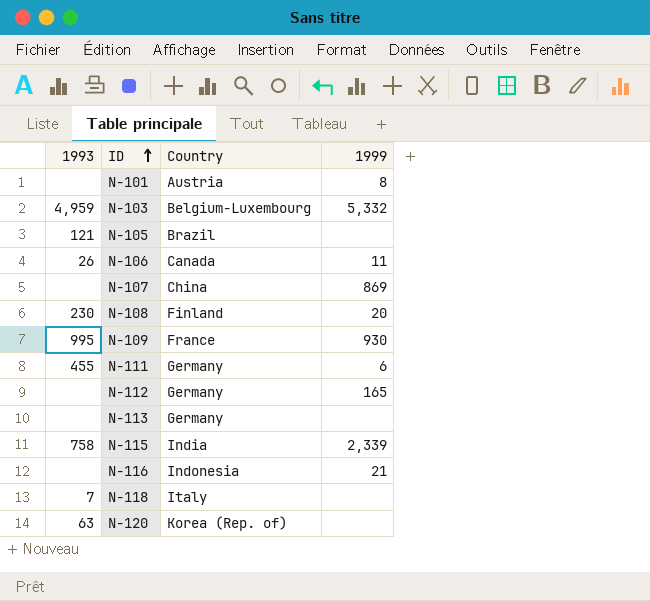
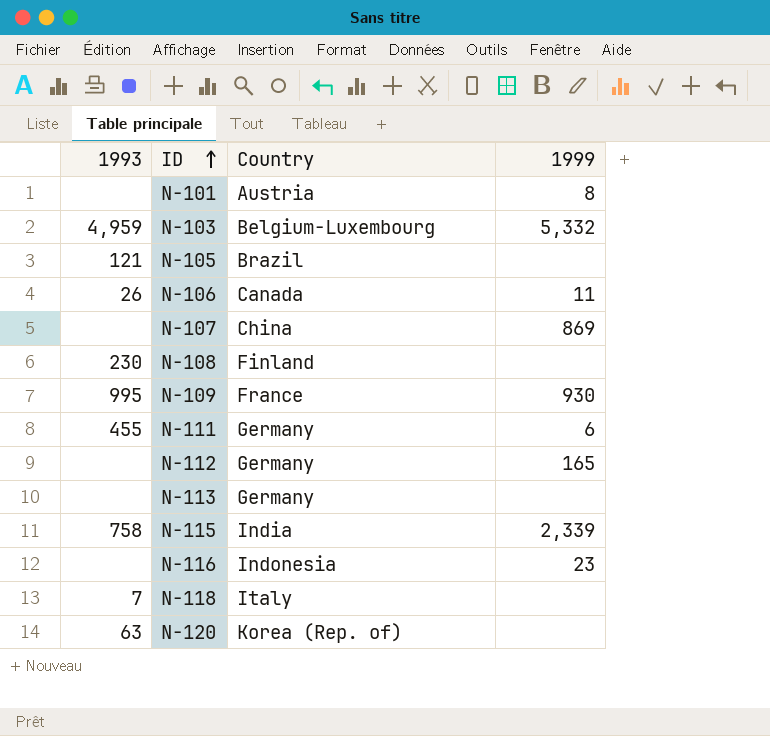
N-108 | 1999: 20 -> none
N-116 | 1999: 21 -> 23

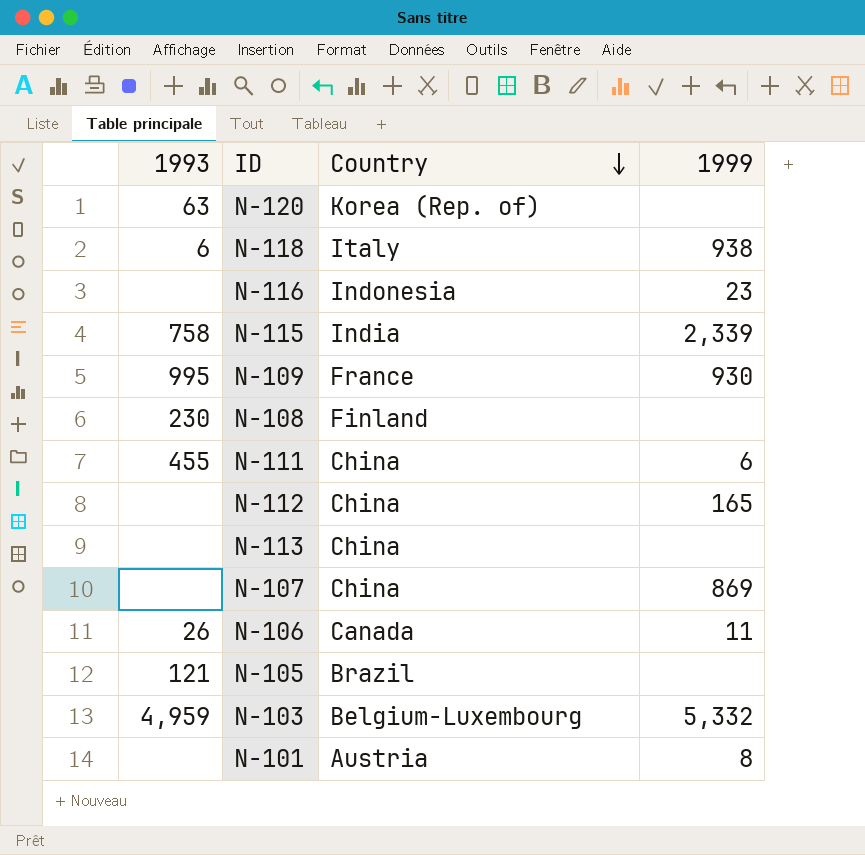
row order: ID ascending -> Country descending
N-118 | 1993: 7 -> 6
N-118 | 1999: none -> 938
N-111 | Country: Germany -> China
N-112 | Country: Germany -> China
N-113 | Country: Germany -> China

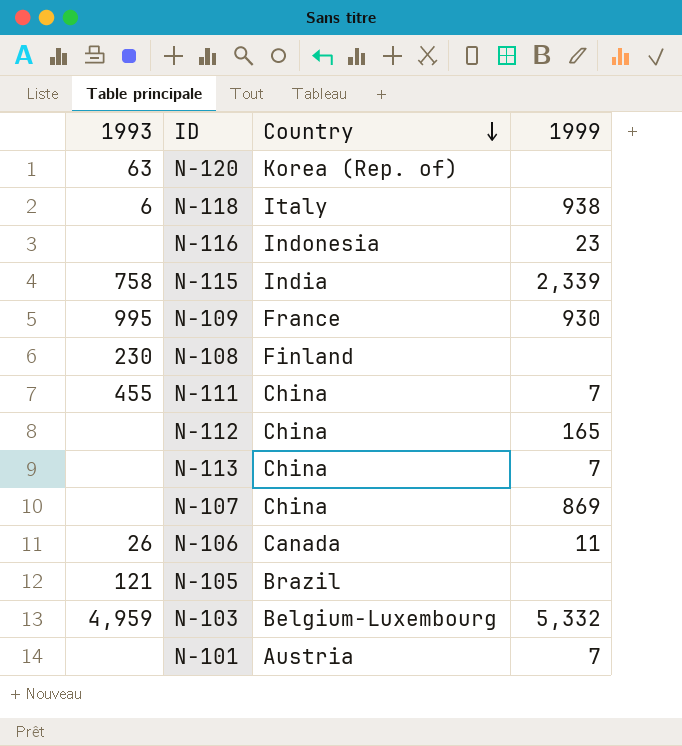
N-111 | 1999: 6 -> 7
N-113 | 1999: none -> 7
N-101 | 1999: 8 -> 7

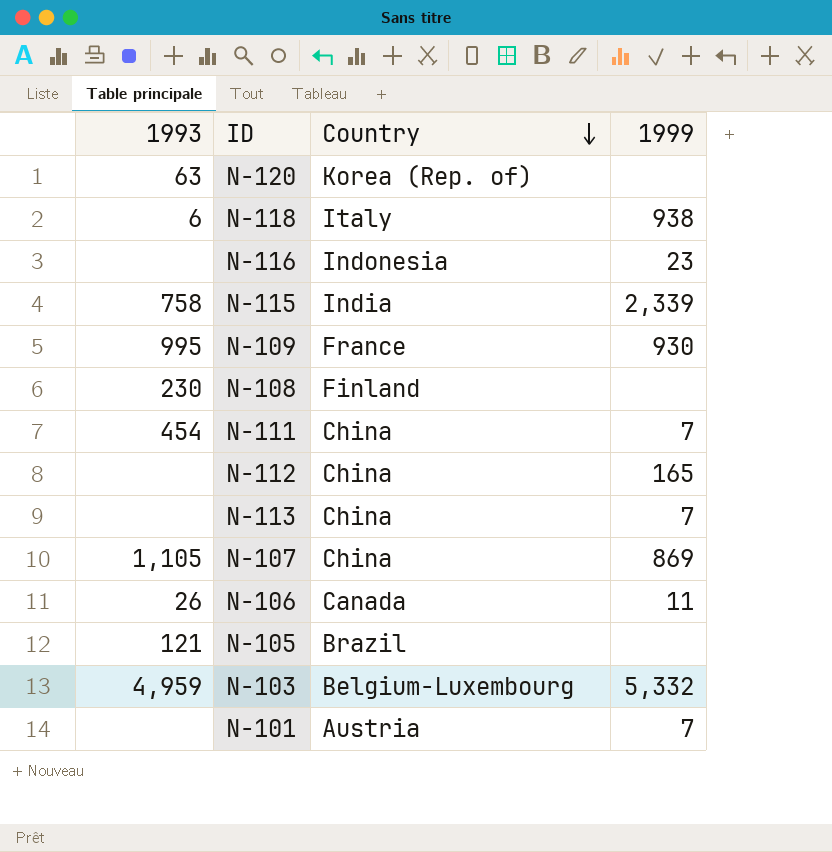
N-111 | 1993: 455 -> 454
N-107 | 1993: none -> 1,105

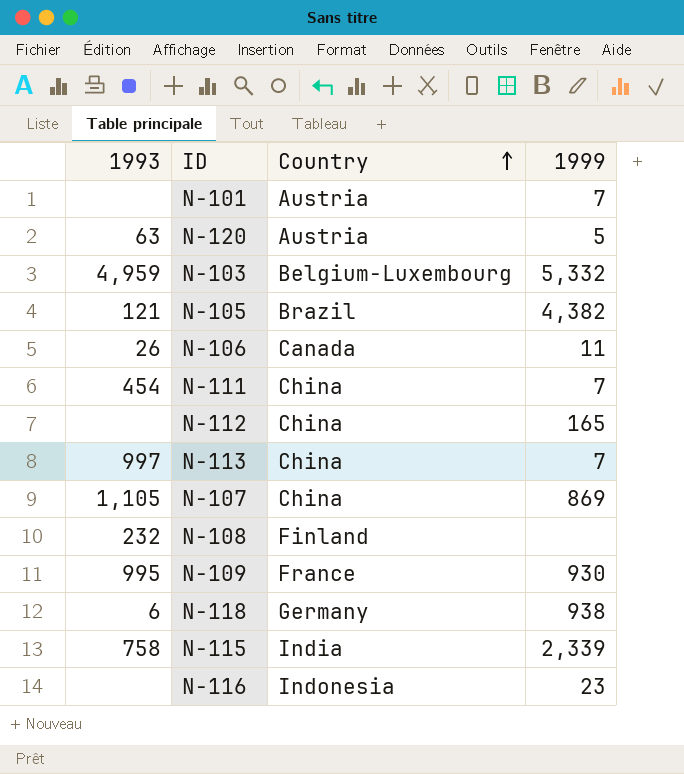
row order: Country descending -> Country ascending
N-120 | Country: Korea (Rep. of) -> Austria
N-120 | 1999: none -> 5
N-105 | 1999: none -> 4,382
N-113 | 1993: none -> 997
N-108 | 1993: 230 -> 232
N-118 | Country: Italy -> Germany

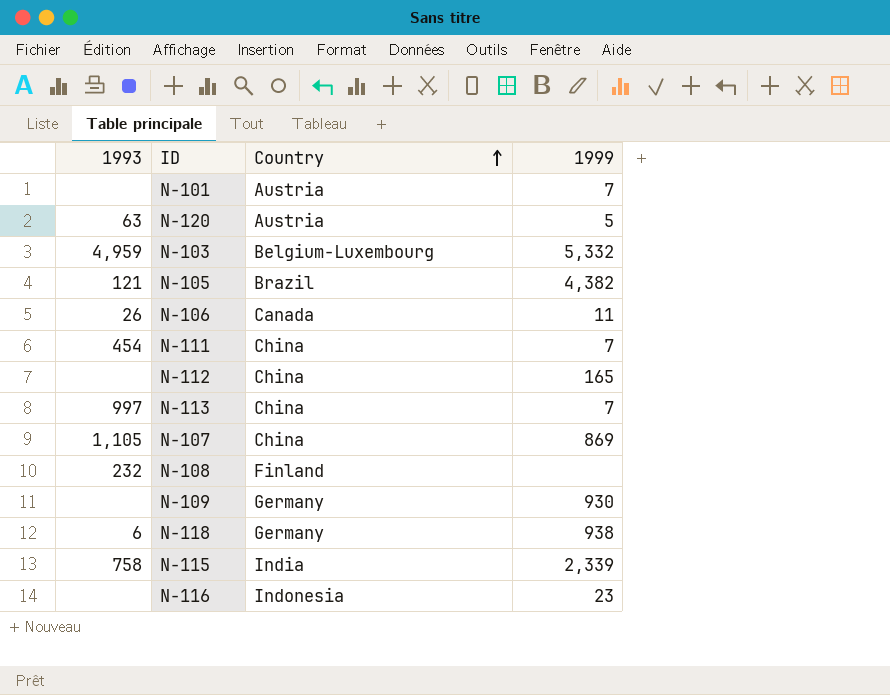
N-109 | 1993: 995 -> none
N-109 | Country: France -> Germany

